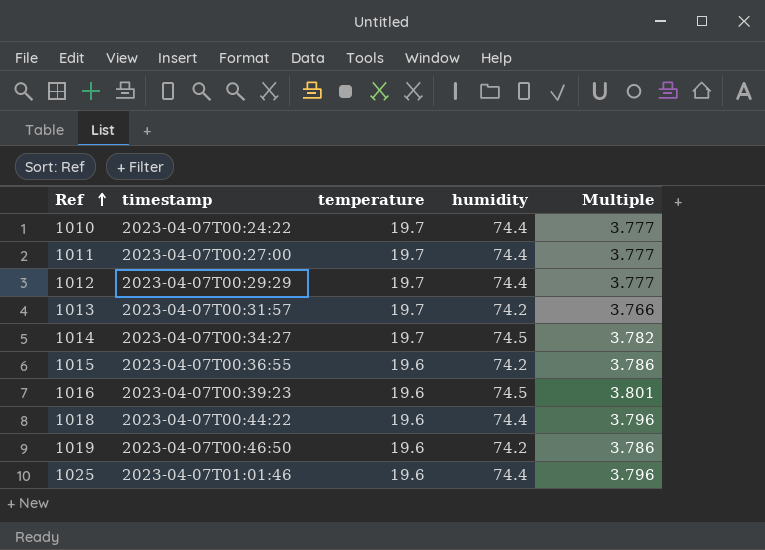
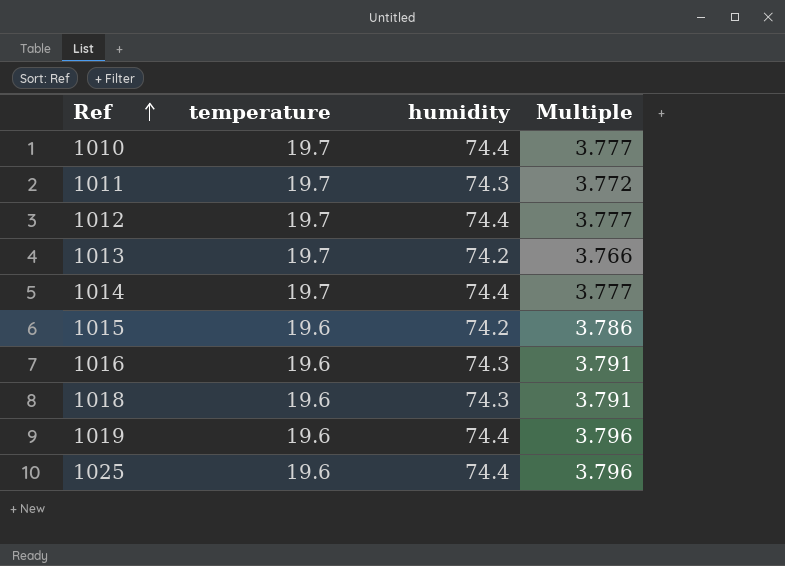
column timestamp | position: 2 -> none
1011 | humidity: 74.4 -> 74.3
1011 | Multiple: 3.777 -> 3.772
1014 | humidity: 74.5 -> 74.4
1014 | Multiple: 3.782 -> 3.777
1016 | humidity: 74.5 -> 74.3
1016 | Multiple: 3.801 -> 3.791
1018 | humidity: 74.4 -> 74.3
1018 | Multiple: 3.796 -> 3.791
1019 | humidity: 74.2 -> 74.4
1019 | Multiple: 3.786 -> 3.796

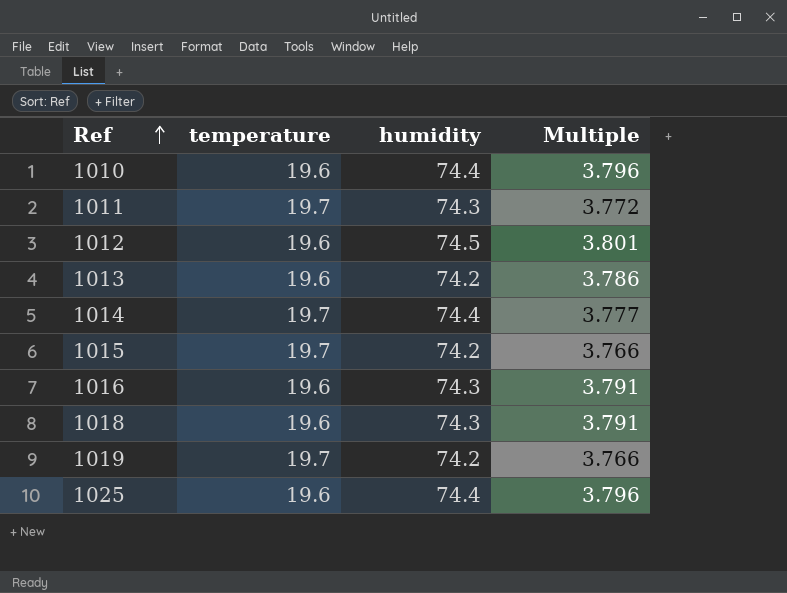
1010 | temperature: 19.7 -> 19.6
1010 | Multiple: 3.777 -> 3.796
1012 | temperature: 19.7 -> 19.6
1012 | humidity: 74.4 -> 74.5
1012 | Multiple: 3.777 -> 3.801
1013 | temperature: 19.7 -> 19.6
1013 | Multiple: 3.766 -> 3.786
1015 | temperature: 19.6 -> 19.7
1015 | Multiple: 3.786 -> 3.766
1019 | temperature: 19.6 -> 19.7
1019 | humidity: 74.4 -> 74.2
1019 | Multiple: 3.796 -> 3.766

